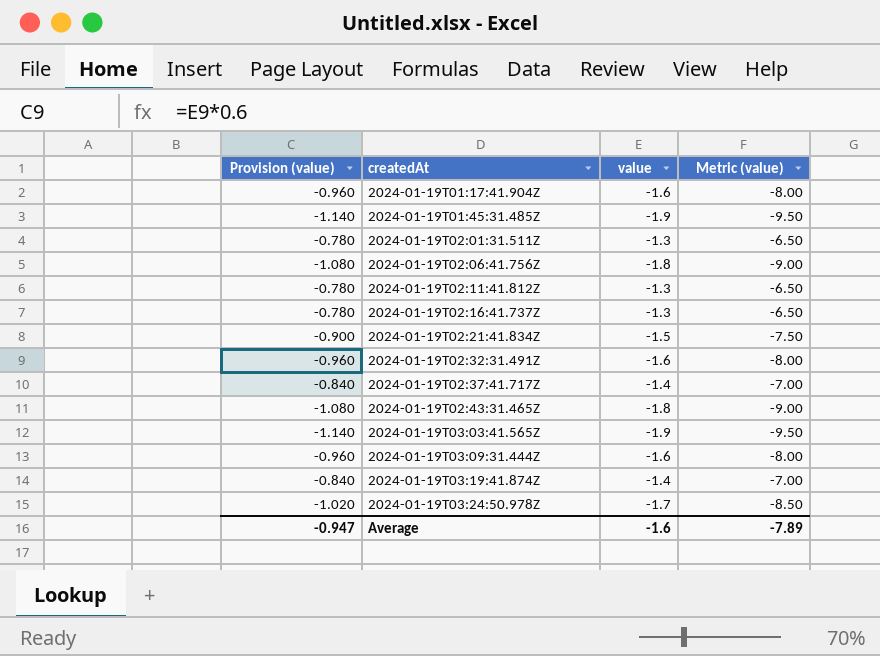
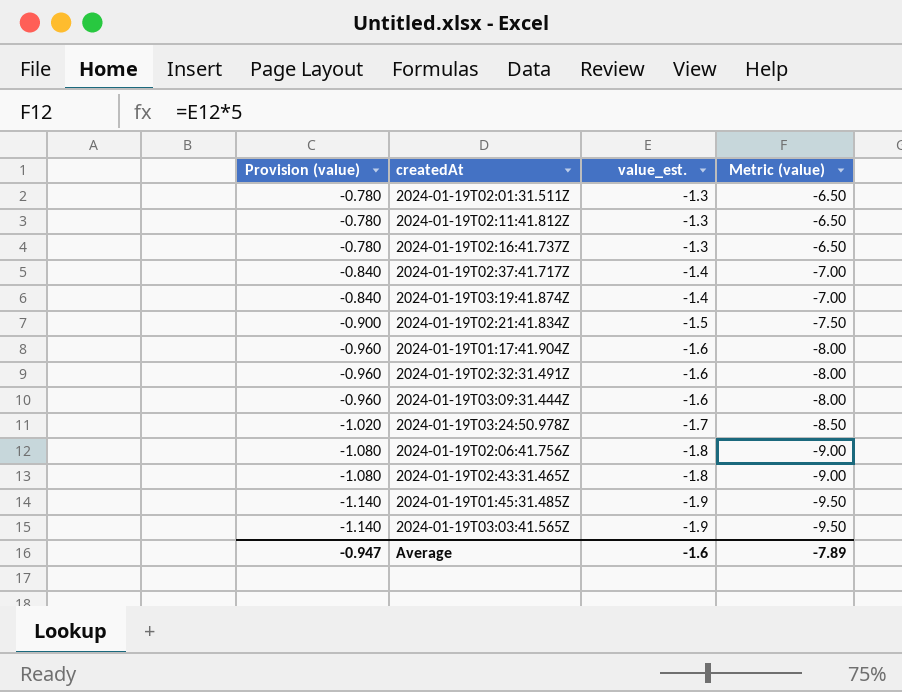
row order: createdAt ascending -> Provision (value) descending
column name: value -> value_est.

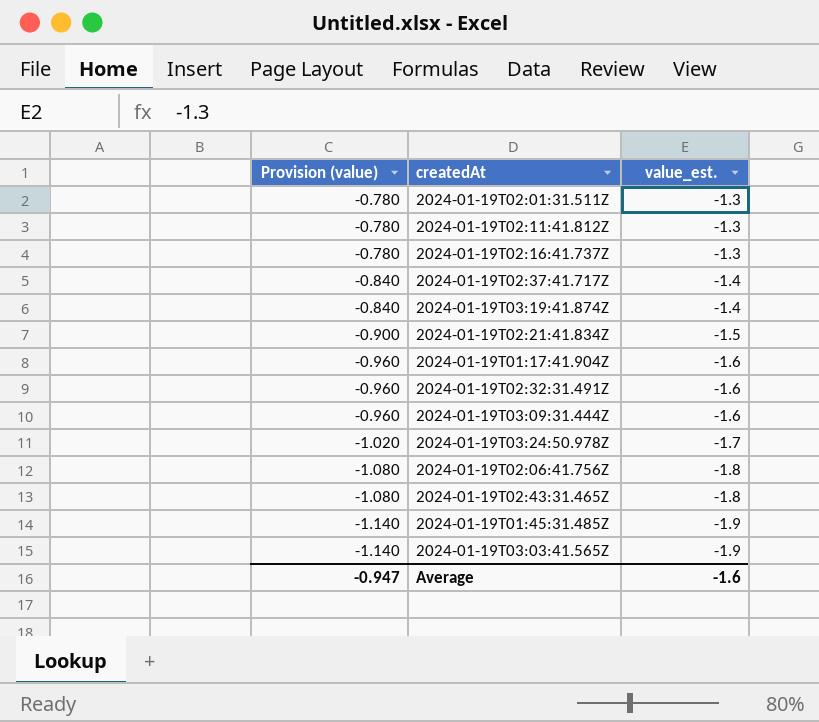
column Metric (value) | formula: [value_est.] * 5 -> none

